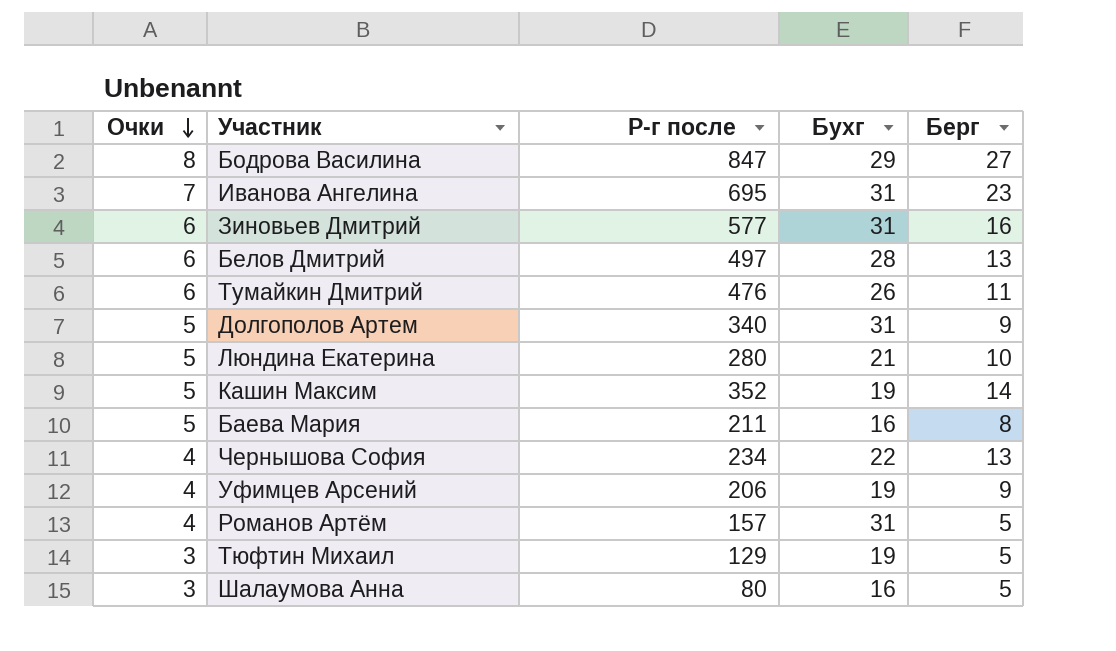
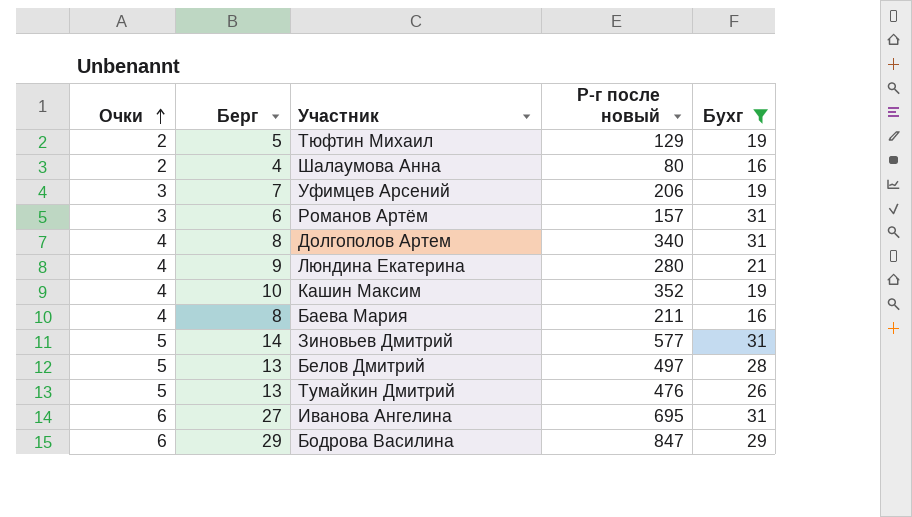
filter: none -> Бухг != 22
row order: Очки descending -> Очки ascending
column Берг | position: 5 -> 2
column name: Р-г после -> Р-г после новый
Тюфтин Михаил | Очки: 3 -> 2
Шалаумова Анна | Очки: 3 -> 2
Шалаумова Анна | Берг: 5 -> 4
Уфимцев Арсений | Очки: 4 -> 3
Уфимцев Арсений | Берг: 9 -> 7
Романов Артём | Очки: 4 -> 3
Романов Артём | Берг: 5 -> 6
Долгополов Артем | Очки: 5 -> 4
Долгополов Артем | Берг: 9 -> 8
Люндина Екатерина | Очки: 5 -> 4
Люндина Екатерина | Берг: 10 -> 9
Кашин Максим | Очки: 5 -> 4
Кашин Максим | Берг: 14 -> 10
Баева Мария | Очки: 5 -> 4
Зиновьев Дмитрий | Очки: 6 -> 5
Зиновьев Дмитрий | Берг: 16 -> 14
Белов Дмитрий | Очки: 6 -> 5
Тумайкин Дмитрий | Очки: 6 -> 5
Тумайкин Дмитрий | Берг: 11 -> 13
Иванова Ангелина | Очки: 7 -> 6
Иванова Ангелина | Берг: 23 -> 27
Бодрова Василина | Очки: 8 -> 6
Бодрова Василина | Берг: 27 -> 29

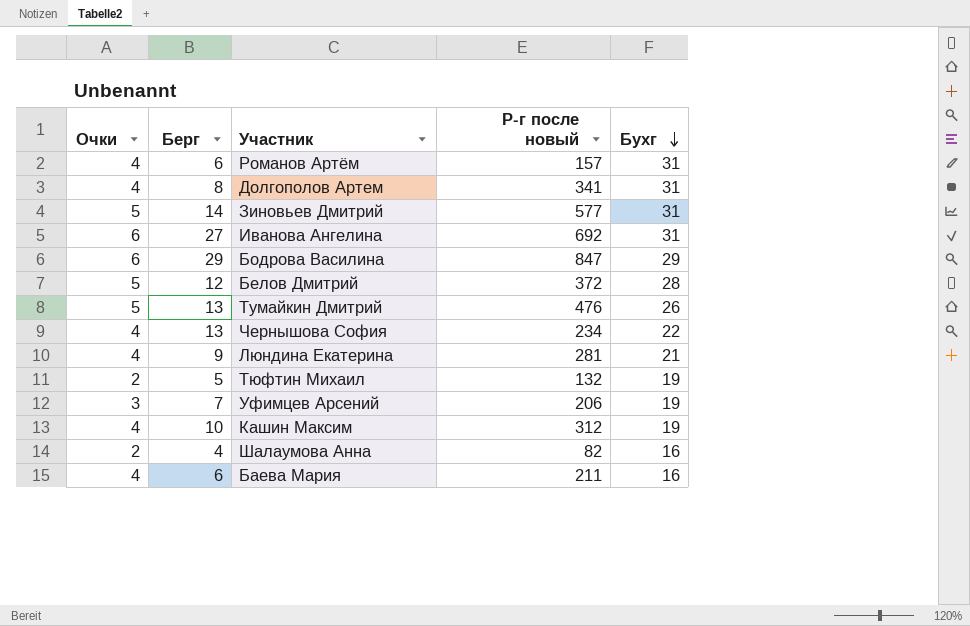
filter: Бухг != 22 -> none
row order: Очки ascending -> Бухг descending
Романов Артём | Очки: 3 -> 4
Долгополов Артем | Р-г после новый: 340 -> 341
Иванова Ангелина | Р-г после новый: 695 -> 692
Белов Дмитрий | Берг: 13 -> 12
Белов Дмитрий | Р-г после новый: 497 -> 372
Люндина Екатерина | Р-г после новый: 280 -> 281
Тюфтин Михаил | Р-г после новый: 129 -> 132
Кашин Максим | Р-г после новый: 352 -> 312
Шалаумова Анна | Р-г после новый: 80 -> 82
Баева Мария | Берг: 8 -> 6

